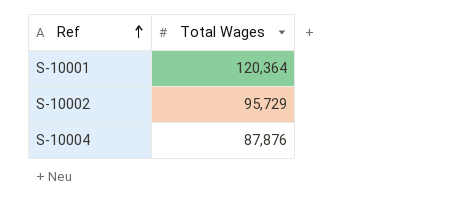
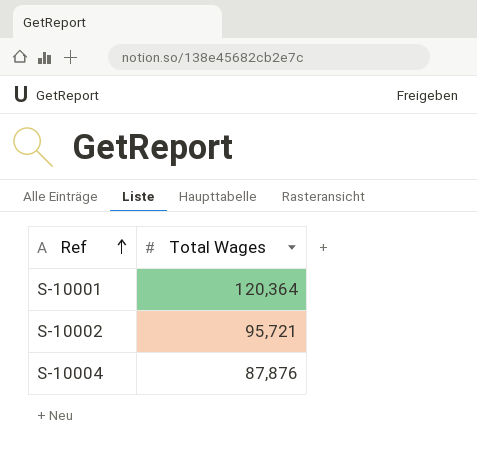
S-10002 | Total Wages: 95,729 -> 95,721

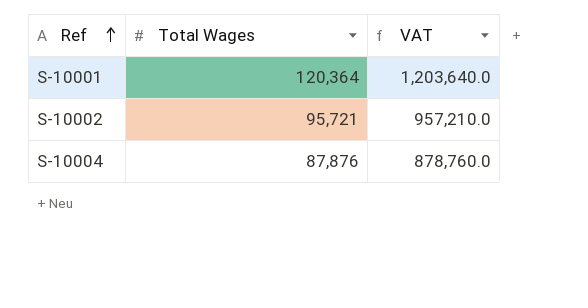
column VAT | formula: none -> [Total Wages] * 10

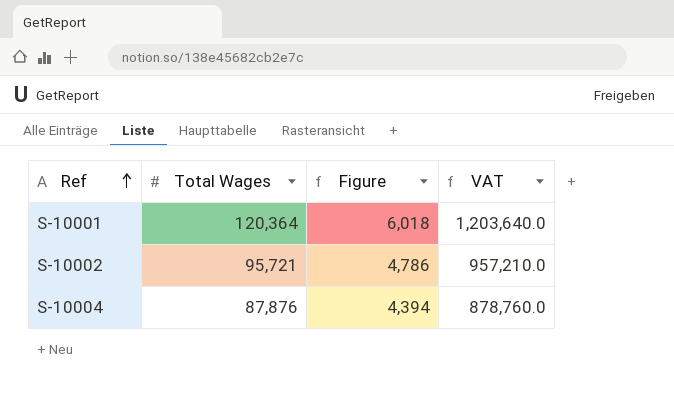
column Figure | formula: none -> [Total Wages] * 0.05

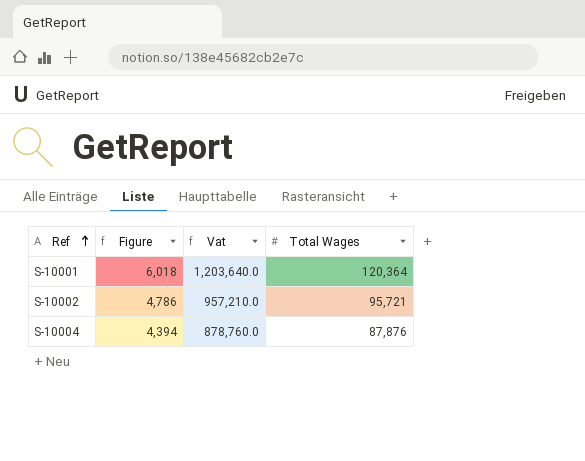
column name: VAT -> Vat
column Total Wages | position: 2 -> 4

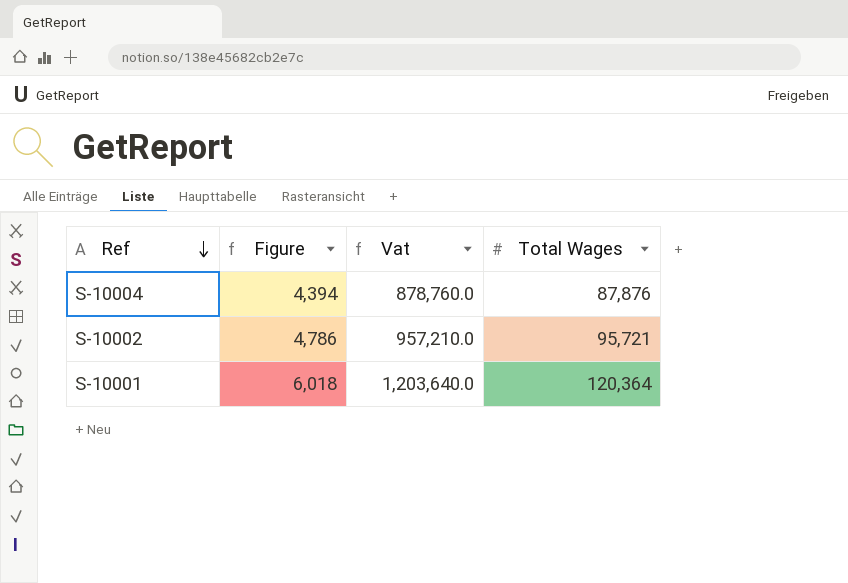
row order: Ref ascending -> Ref descending

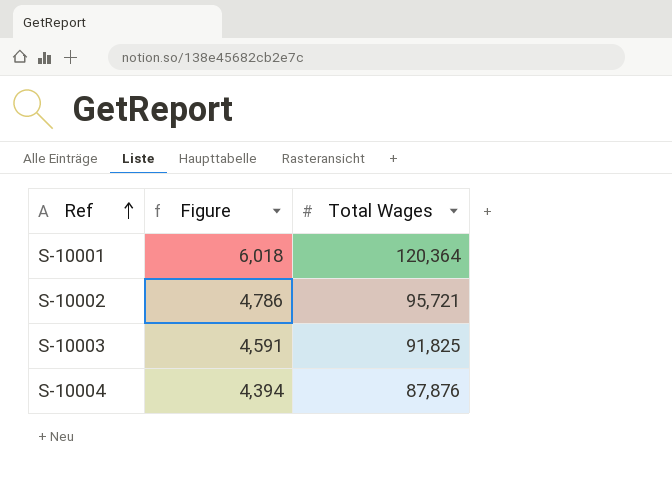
row order: Ref descending -> Ref ascending
column Vat | formula: [Total Wages] * 10 -> none
row S-10003: none -> 4,591 | 91,825

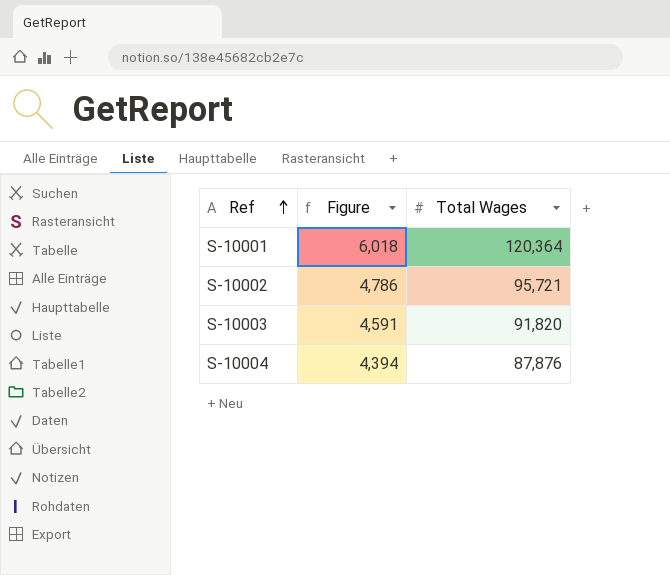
S-10003 | Total Wages: 91,825 -> 91,820

